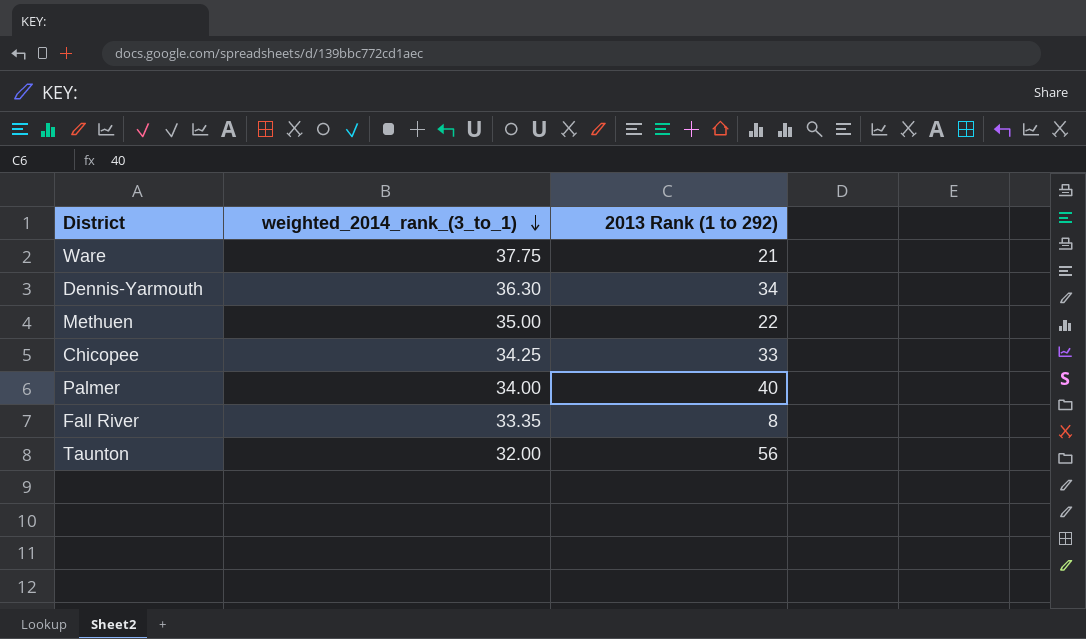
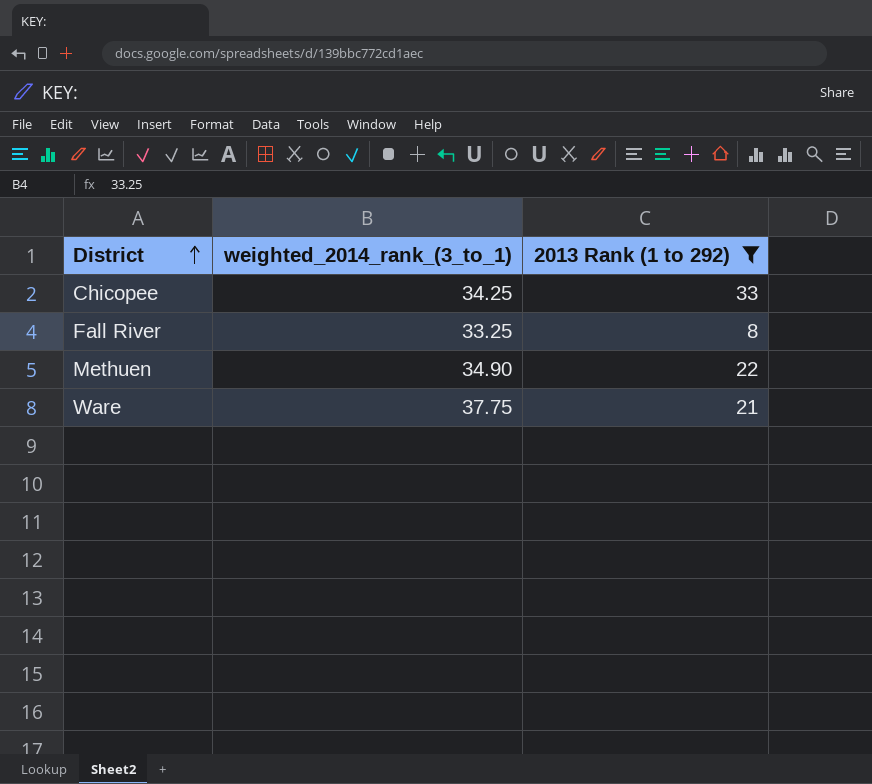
filter: none -> 2013 Rank (1 to 292) <= 33
row order: weighted_2014_rank_(3_to_1) descending -> District ascending
Fall River | weighted_2014_rank_(3_to_1): 33.35 -> 33.25
Methuen | weighted_2014_rank_(3_to_1): 35.00 -> 34.90

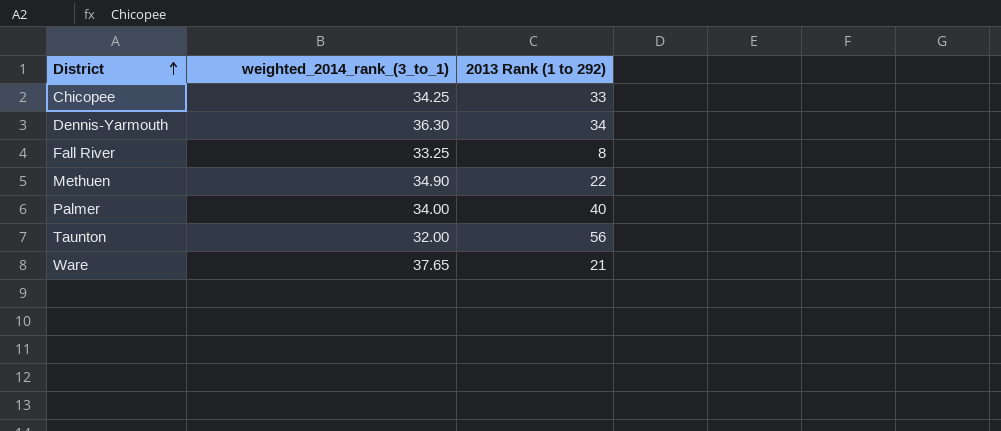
filter: 2013 Rank (1 to 292) <= 33 -> none
Ware | weighted_2014_rank_(3_to_1): 37.75 -> 37.65

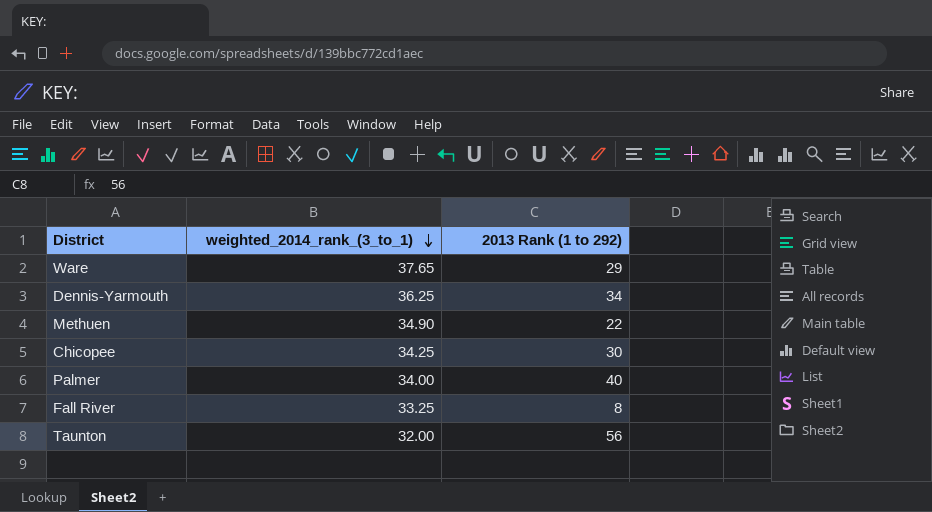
row order: District ascending -> weighted_2014_rank_(3_to_1) descending
Ware | 2013 Rank (1 to 292): 21 -> 29
Dennis-Yarmouth | weighted_2014_rank_(3_to_1): 36.30 -> 36.25
Chicopee | 2013 Rank (1 to 292): 33 -> 30

